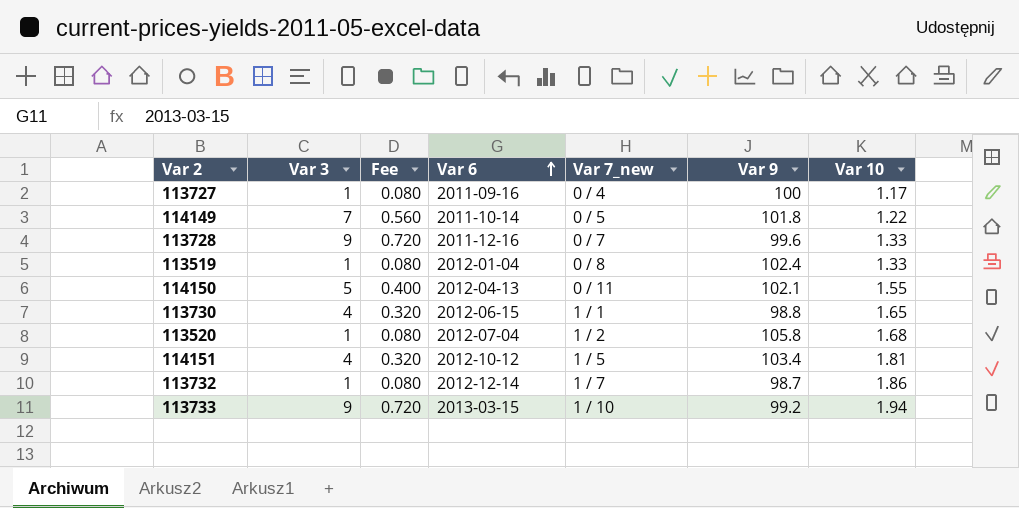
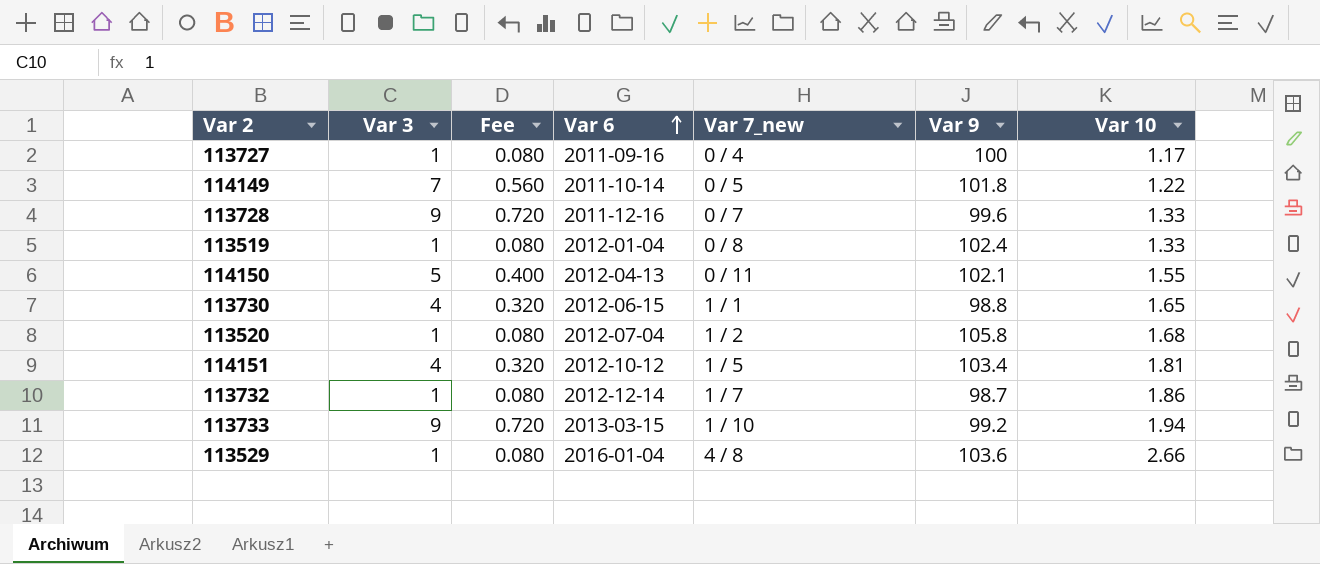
row 113529: none -> 1 | 0.080 | 2016-01-04 | 4 / 8 | 103.6 | 2.66

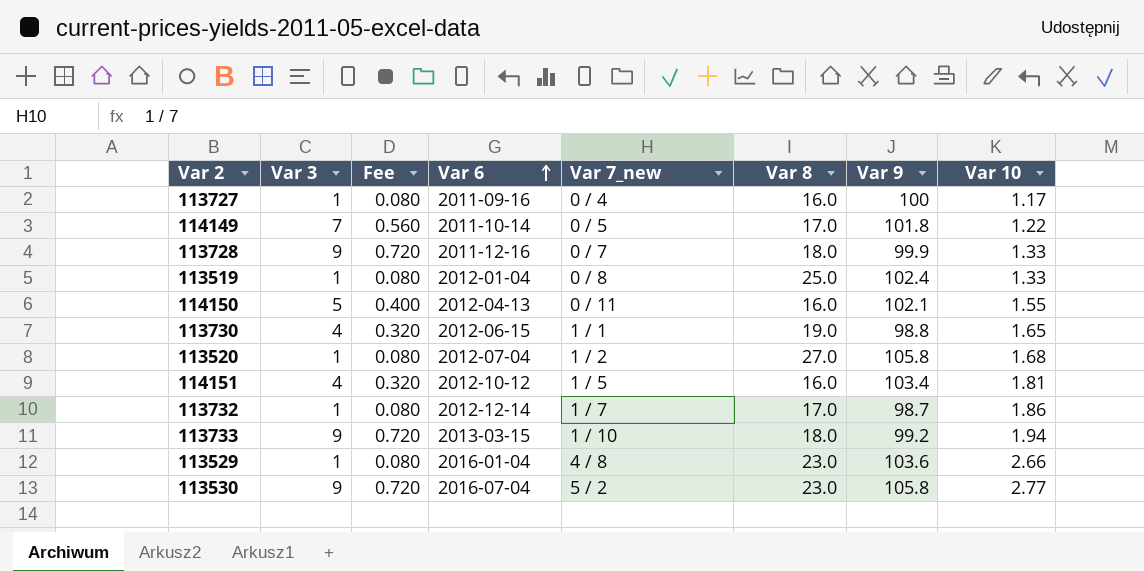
column Var 8 | position: none -> 6
113728 | Var 9: 99.6 -> 99.9
row 113530: none -> 9 | 0.720 | 2016-07-04 | 5 / 2 | 23.0 | 105.8 | 2.77

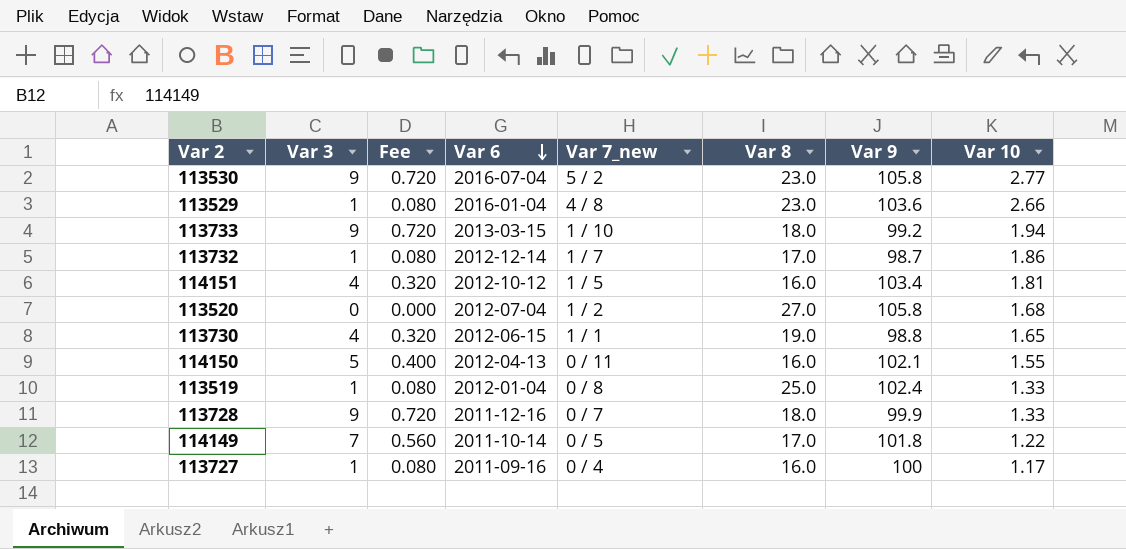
row order: Var 6 ascending -> Var 6 descending
113520 | Var 3: 1 -> 0
113520 | Fee: 0.080 -> 0.000

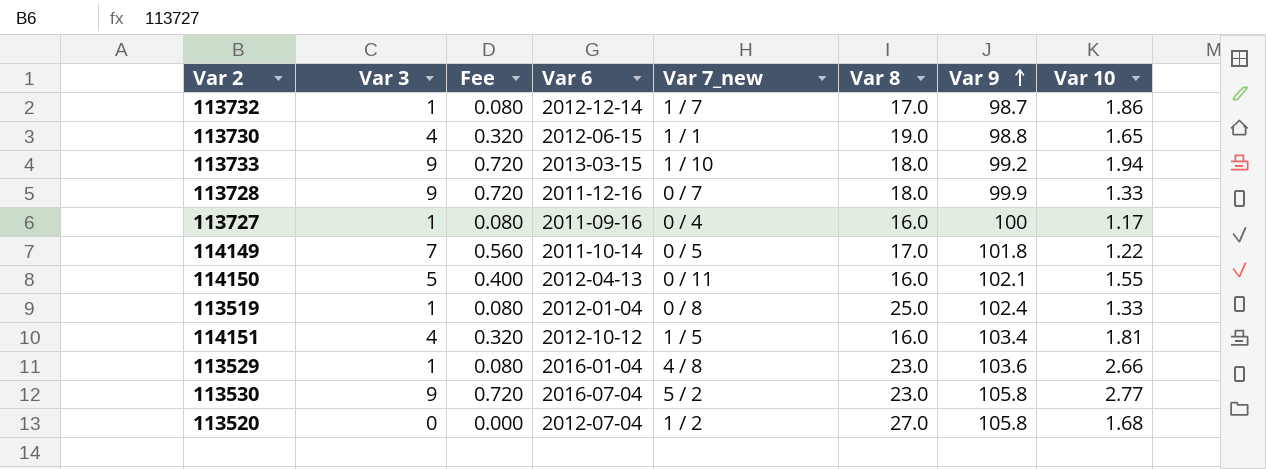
row order: Var 6 descending -> Var 9 ascending

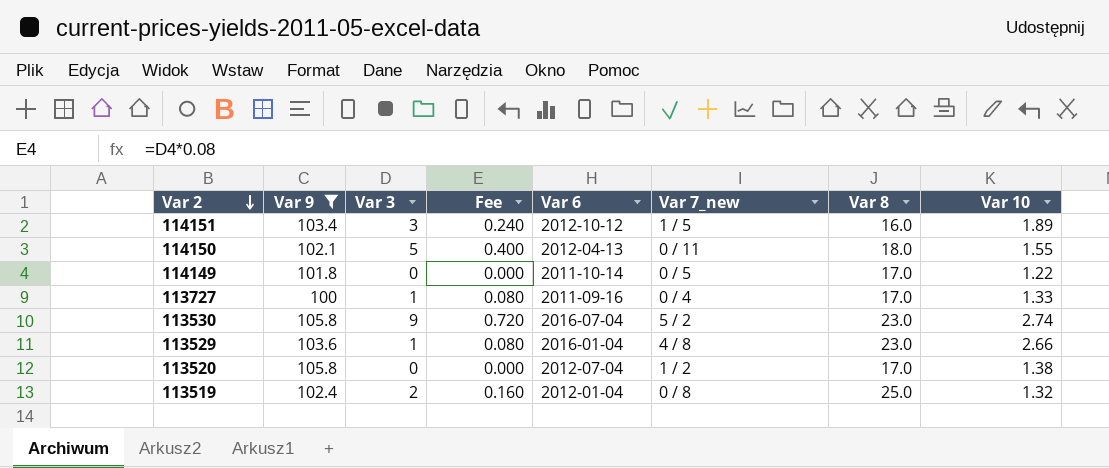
filter: none -> Var 9 >= 100
row order: Var 9 ascending -> Var 2 descending
column Var 9 | position: 7 -> 2
114151 | Var 3: 4 -> 3
114151 | Fee: 0.320 -> 0.240
114151 | Var 10: 1.81 -> 1.89
114150 | Var 8: 16.0 -> 18.0
114149 | Var 3: 7 -> 0
114149 | Fee: 0.560 -> 0.000
113727 | Var 8: 16.0 -> 17.0
113727 | Var 10: 1.17 -> 1.33
113530 | Var 10: 2.77 -> 2.74
113520 | Var 8: 27.0 -> 17.0
113520 | Var 10: 1.68 -> 1.38
113519 | Var 3: 1 -> 2
113519 | Fee: 0.080 -> 0.160
113519 | Var 10: 1.33 -> 1.32

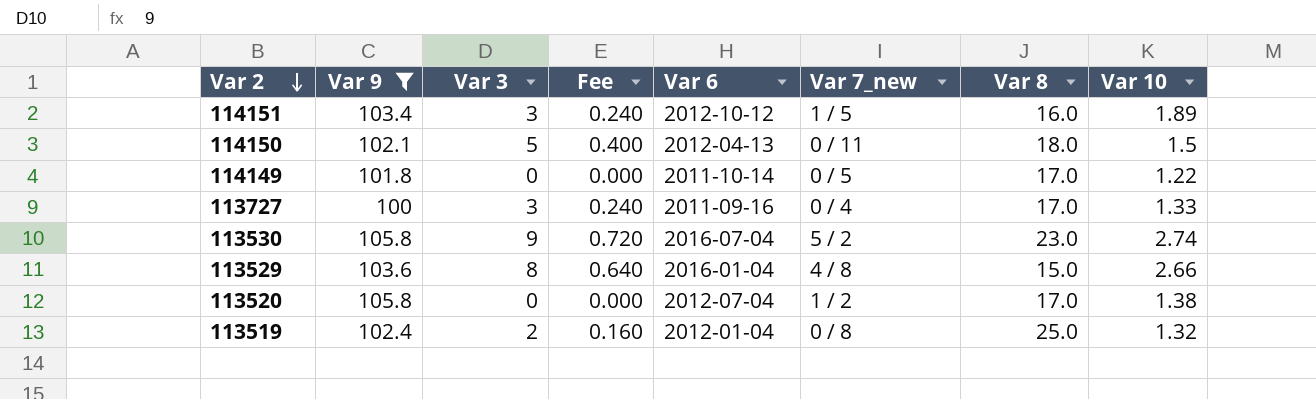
114150 | Var 10: 1.55 -> 1.5
113727 | Var 3: 1 -> 3
113727 | Fee: 0.080 -> 0.240
113529 | Var 3: 1 -> 8
113529 | Fee: 0.080 -> 0.640
113529 | Var 8: 23.0 -> 15.0

